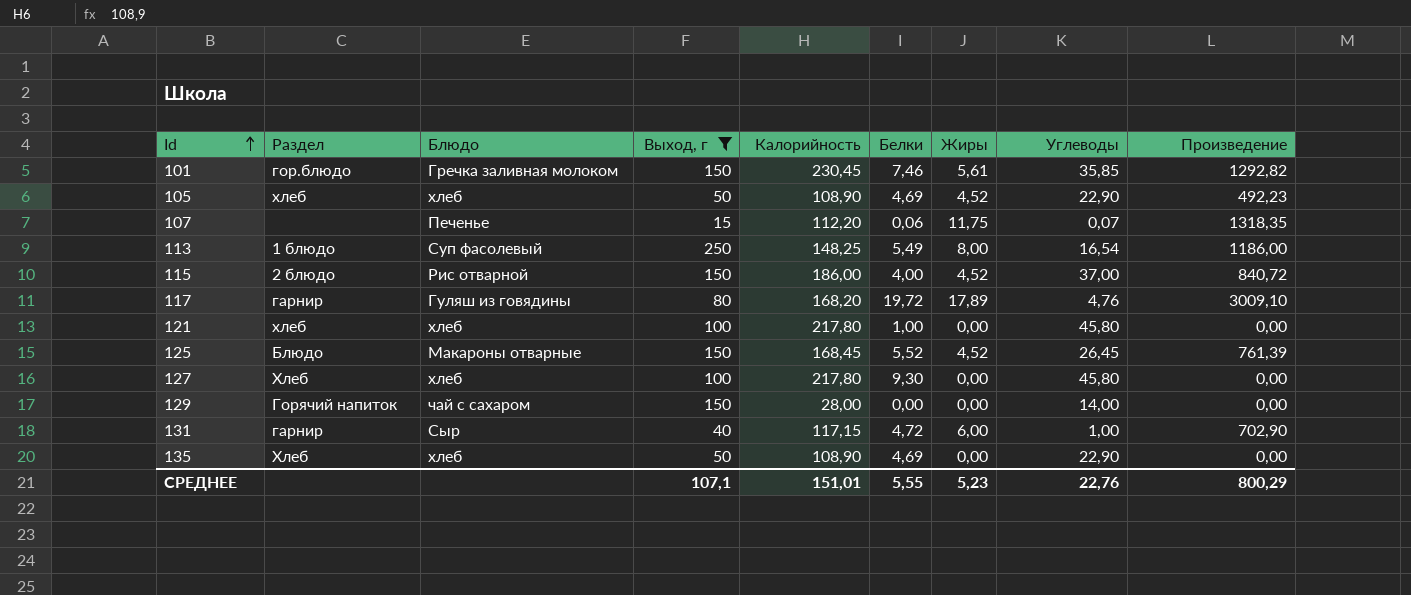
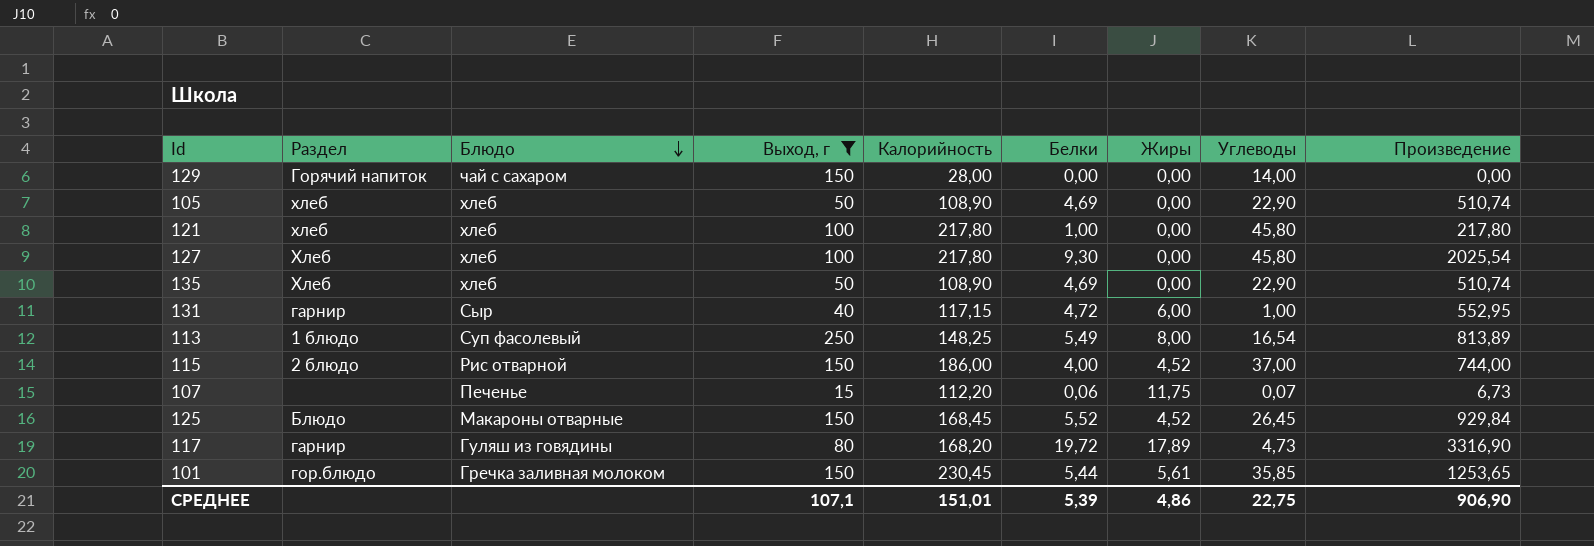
row order: Id ascending -> Блюдо descending
column Произведение | formula: [Калорийность] * [Жиры] -> [Калорийность] * [Белки]
105 | Жиры: 4,52 -> 0,00
117 | Углеводы: 4,76 -> 4,73
101 | Белки: 7,46 -> 5,44
СРЕДНЕЕ | Белки: 5,55 -> 5,39
СРЕДНЕЕ | Жиры: 5,23 -> 4,86
СРЕДНЕЕ | Углеводы: 22,76 -> 22,75
СРЕДНЕЕ | Произведение: 800,29 -> 906,90

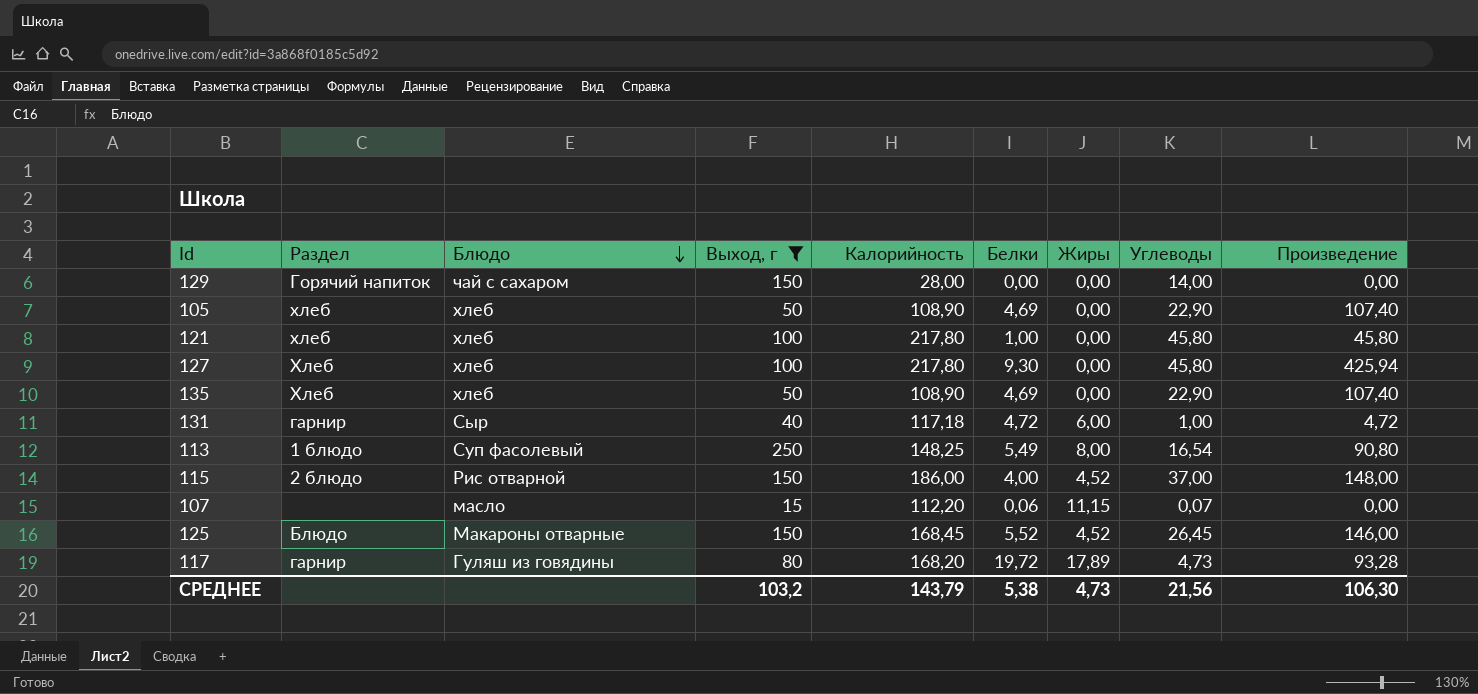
column Произведение | formula: [Калорийность] * [Белки] -> [Белки] * [Углеводы]
row 101: гор.блюдо | Гречка заливная молоком | 150 | 230,45 | 5,44 | 5,61 | 35,85 | 1253,65 -> none
131 | Калорийность: 117,15 -> 117,18
107 | Блюдо: Печенье -> масло
107 | Жиры: 11,75 -> 11,15
СРЕДНЕЕ | Выход, г: 107,1 -> 103,2
СРЕДНЕЕ | Калорийность: 151,01 -> 143,79
СРЕДНЕЕ | Белки: 5,39 -> 5,38
СРЕДНЕЕ | Жиры: 4,86 -> 4,73
СРЕДНЕЕ | Углеводы: 22,75 -> 21,56
СРЕДНЕЕ | Произведение: 906,90 -> 106,30

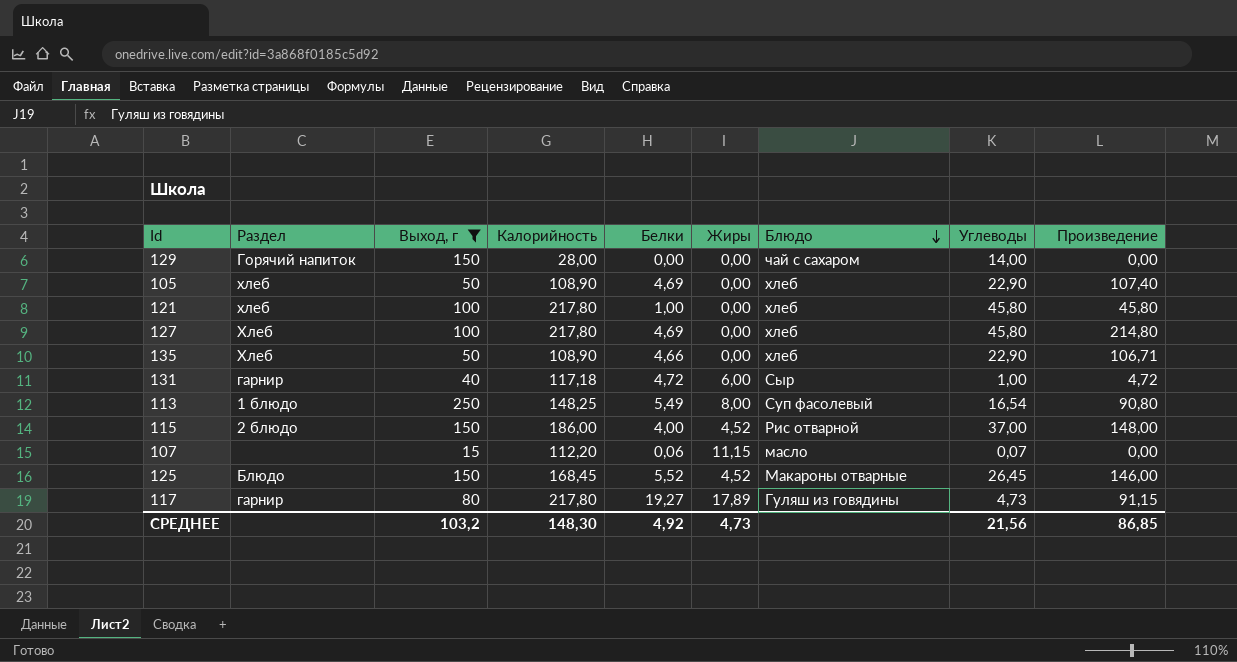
column Блюдо | position: 3 -> 7
127 | Белки: 9,30 -> 4,69
127 | Произведение: 425,94 -> 214,80
135 | Белки: 4,69 -> 4,66
135 | Произведение: 107,40 -> 106,71
117 | Калорийность: 168,20 -> 217,80
117 | Белки: 19,72 -> 19,27
117 | Произведение: 93,28 -> 91,15
СРЕДНЕЕ | Калорийность: 143,79 -> 148,30
СРЕДНЕЕ | Белки: 5,38 -> 4,92
СРЕДНЕЕ | Произведение: 106,30 -> 86,85

